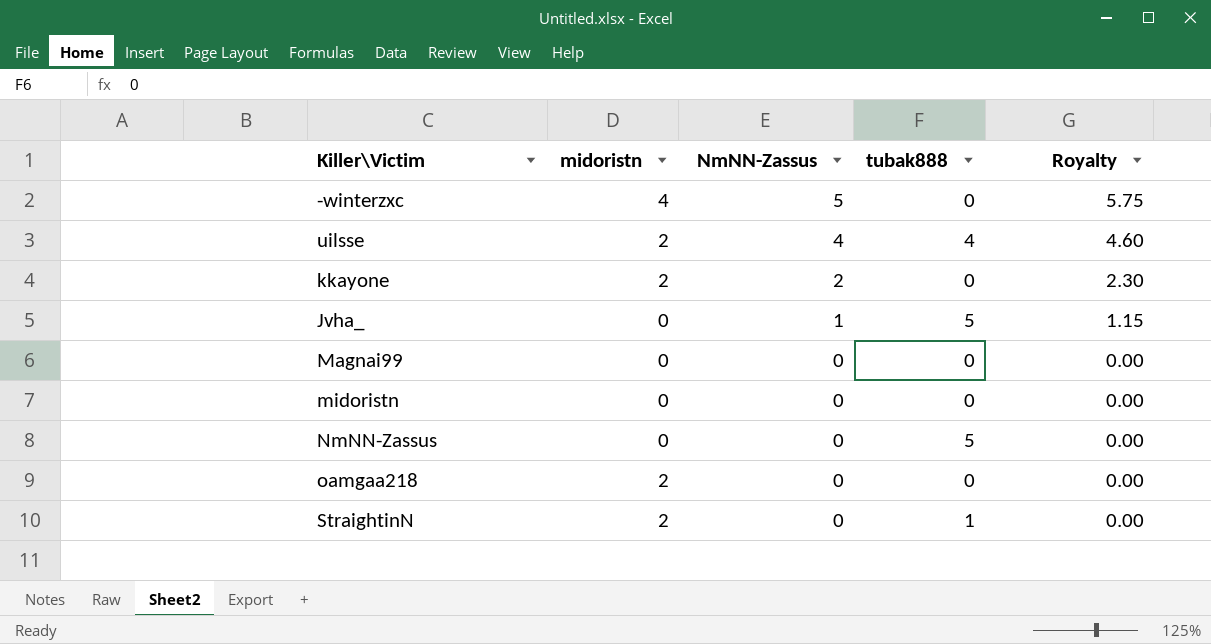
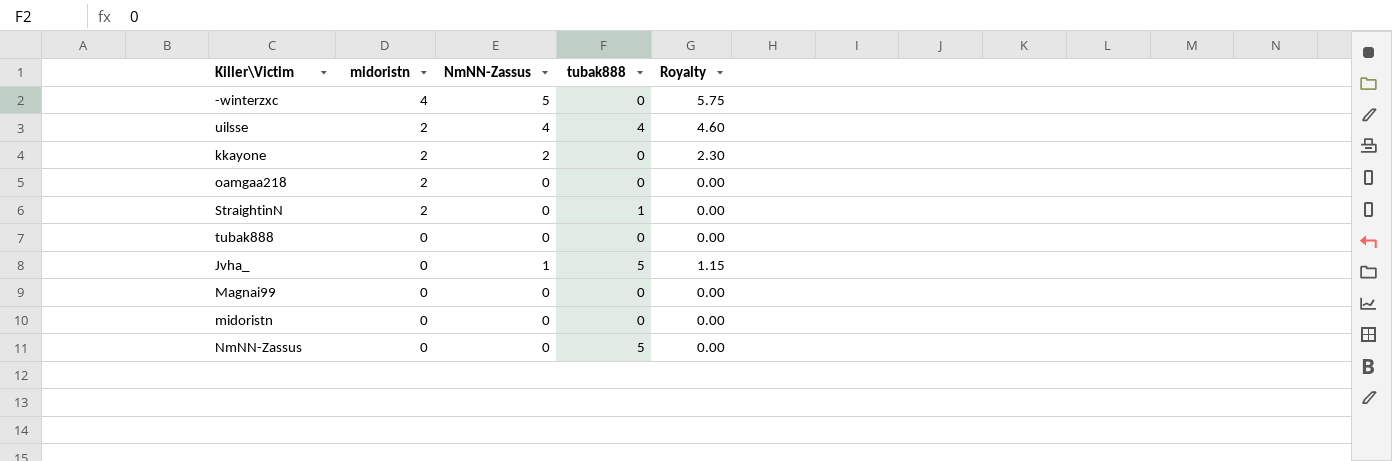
row order: NmNN-Zassus descending -> midoristn descending
row tubak888: none -> 0 | 0 | 0 | 0.00

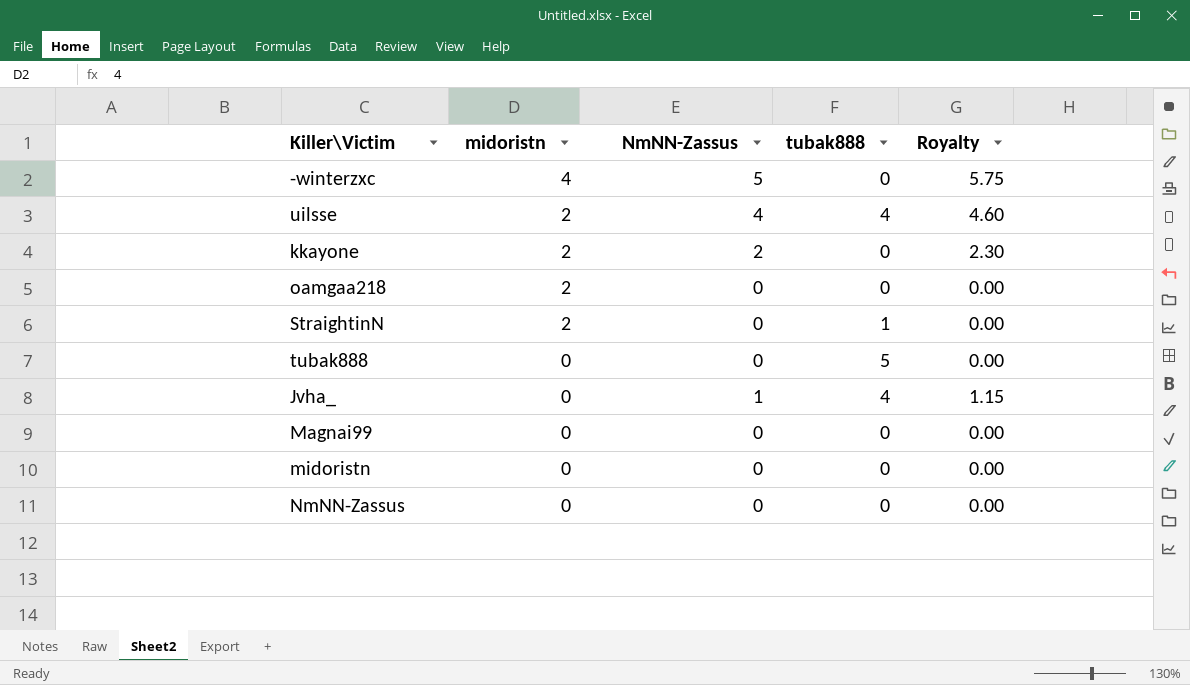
tubak888 | tubak888: 0 -> 5
Jvha_ | tubak888: 5 -> 4
NmNN-Zassus | tubak888: 5 -> 0

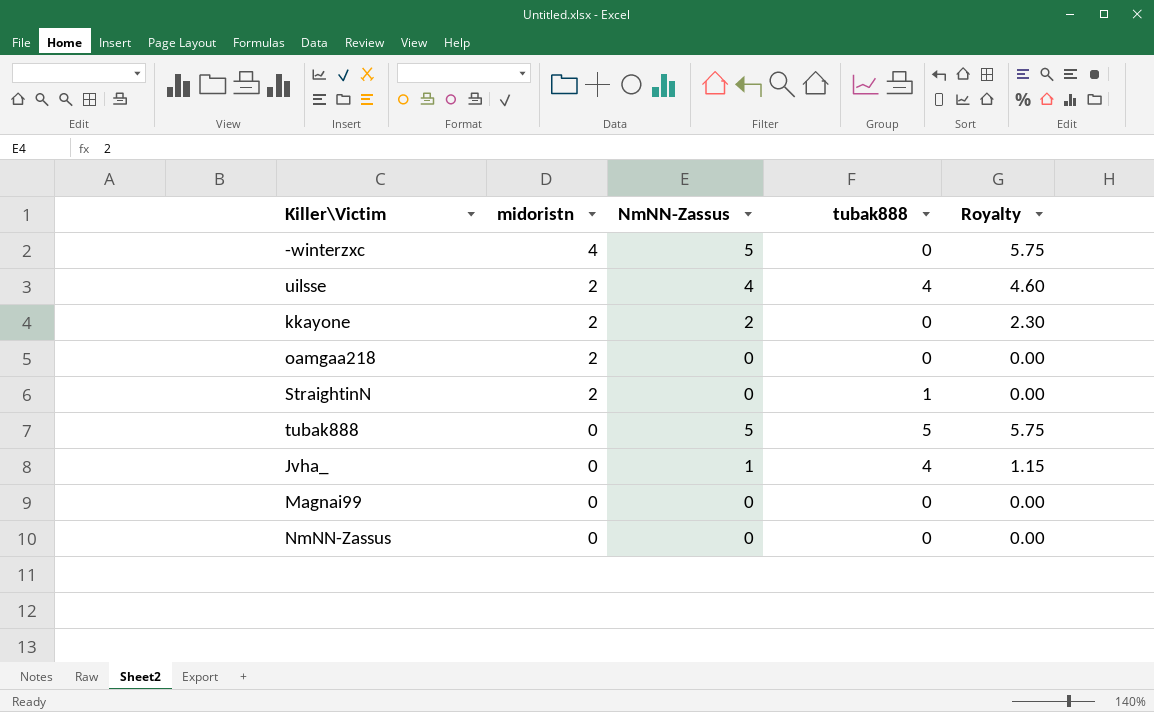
row midoristn: 0 | 0 | 0 | 0.00 -> none
tubak888 | NmNN-Zassus: 0 -> 5
tubak888 | Royalty: 0.00 -> 5.75

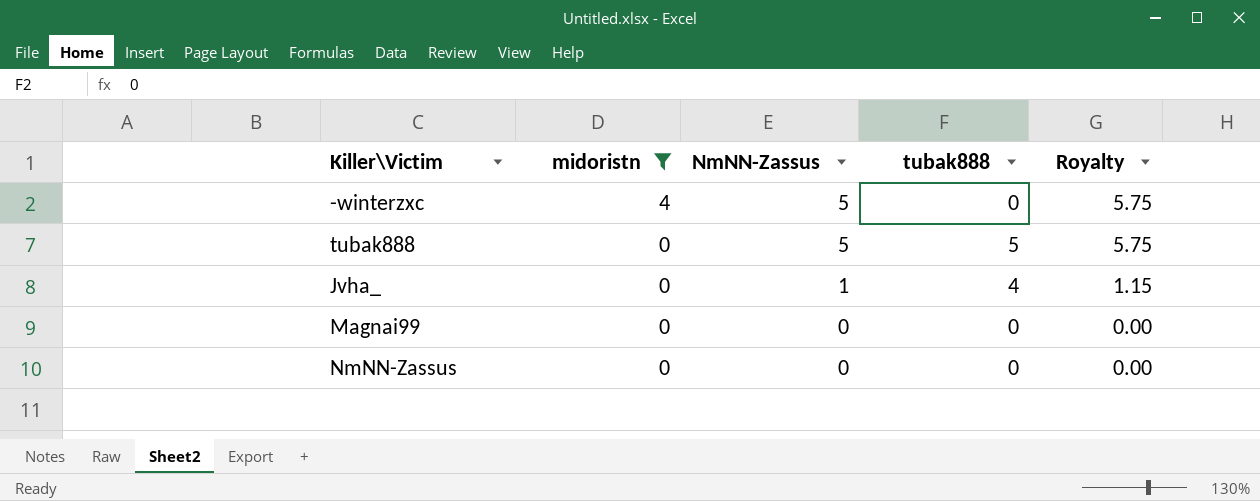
filter: none -> midoristn != 2

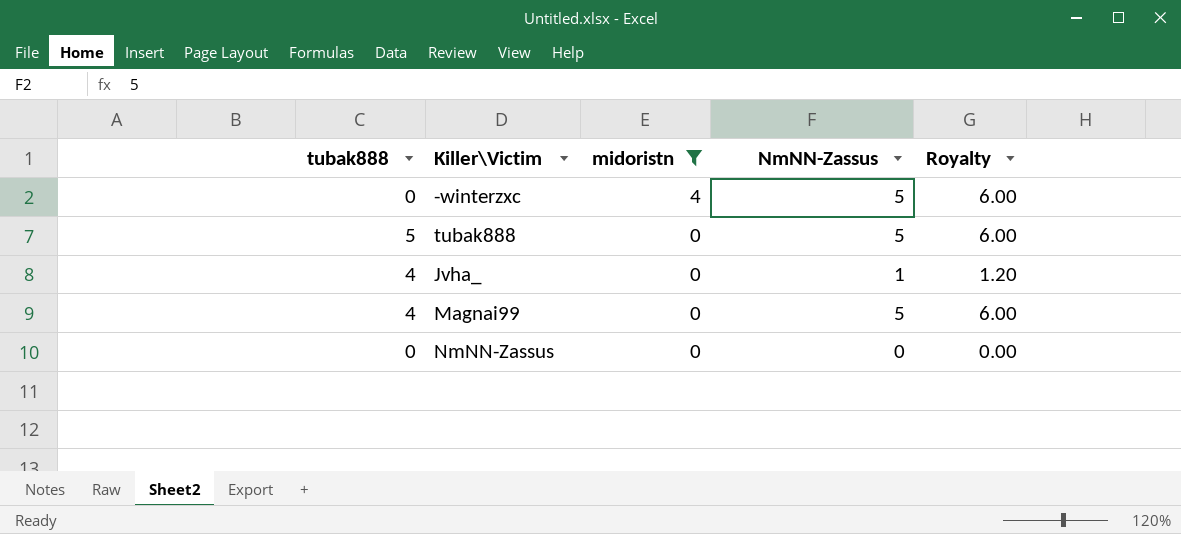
column tubak888 | position: 4 -> 1
column Royalty | formula: [NmNN-Zassus] * 1.15 -> [NmNN-Zassus] * 1.2
Magnai99 | tubak888: 0 -> 4
Magnai99 | NmNN-Zassus: 0 -> 5

